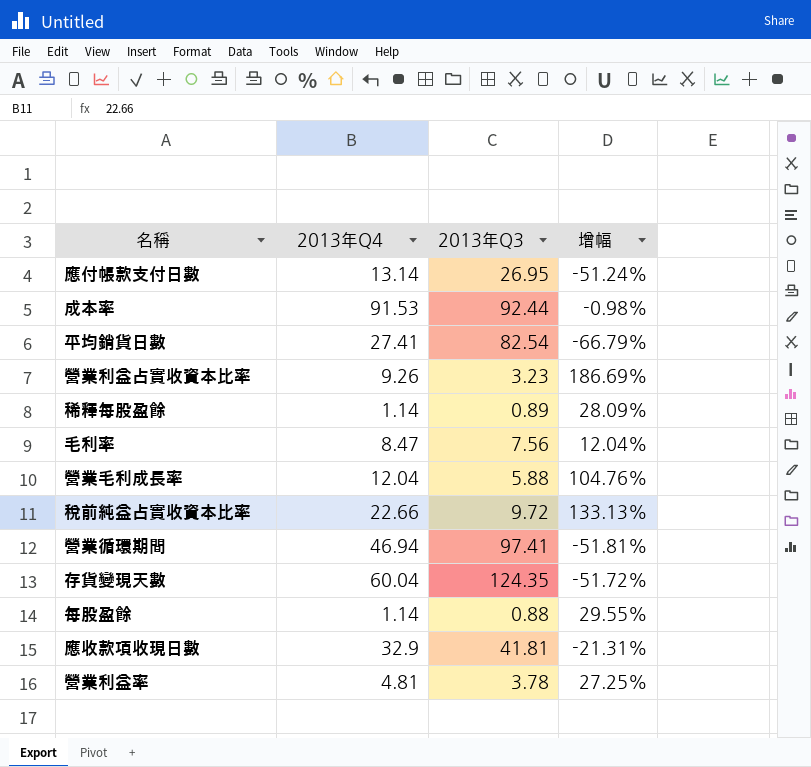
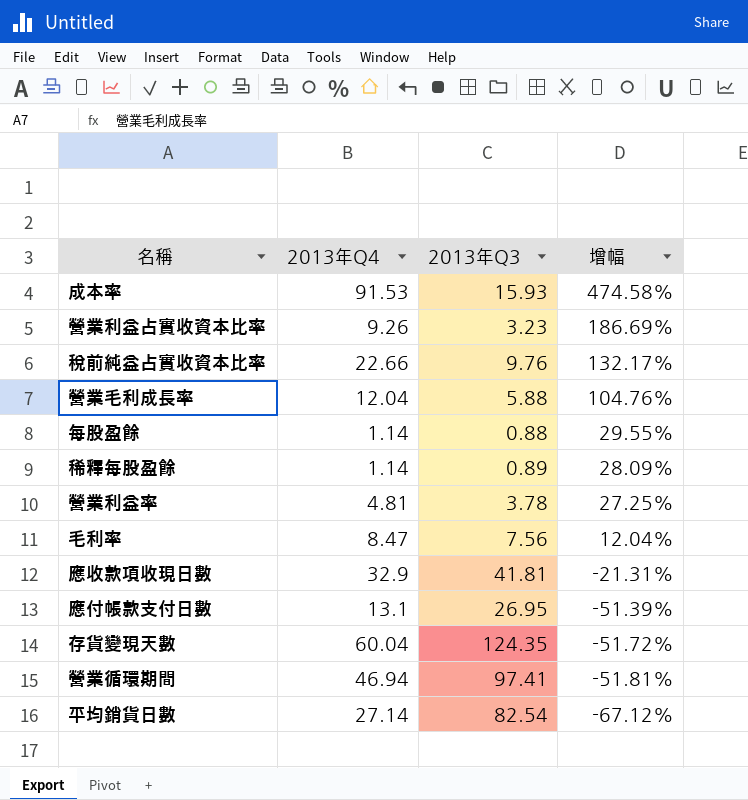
row order: none -> 增幅 descending
成本率 | 2013年Q3: 92.44 -> 15.93
成本率 | 增幅: -0.98% -> 474.58%
稅前純益占實收資本比率 | 2013年Q3: 9.72 -> 9.76
稅前純益占實收資本比率 | 增幅: 133.13% -> 132.17%
應付帳款支付日數 | 2013年Q4: 13.14 -> 13.1
應付帳款支付日數 | 增幅: -51.24% -> -51.39%
平均銷貨日數 | 2013年Q4: 27.41 -> 27.14
平均銷貨日數 | 增幅: -66.79% -> -67.12%

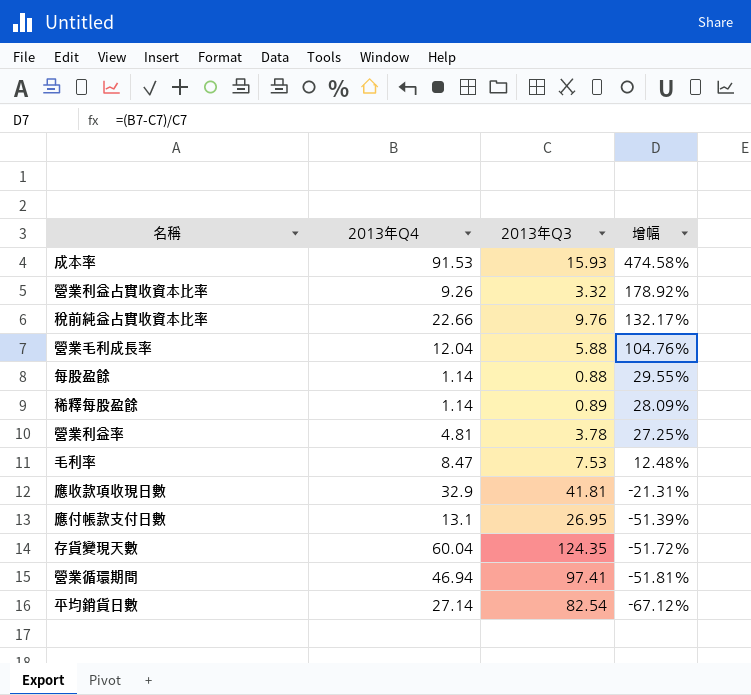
營業利益占實收資本比率 | 2013年Q3: 3.23 -> 3.32
營業利益占實收資本比率 | 增幅: 186.69% -> 178.92%
毛利率 | 2013年Q3: 7.56 -> 7.53
毛利率 | 增幅: 12.04% -> 12.48%

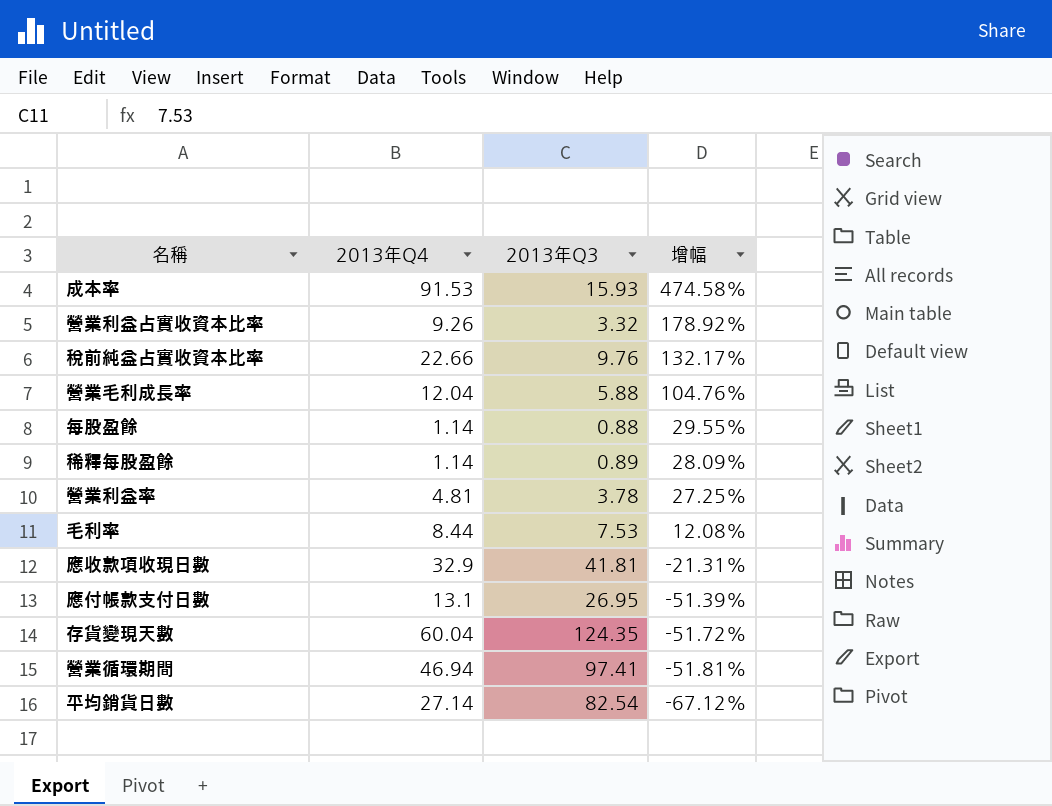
毛利率 | 2013年Q4: 8.47 -> 8.44
毛利率 | 增幅: 12.48% -> 12.08%

